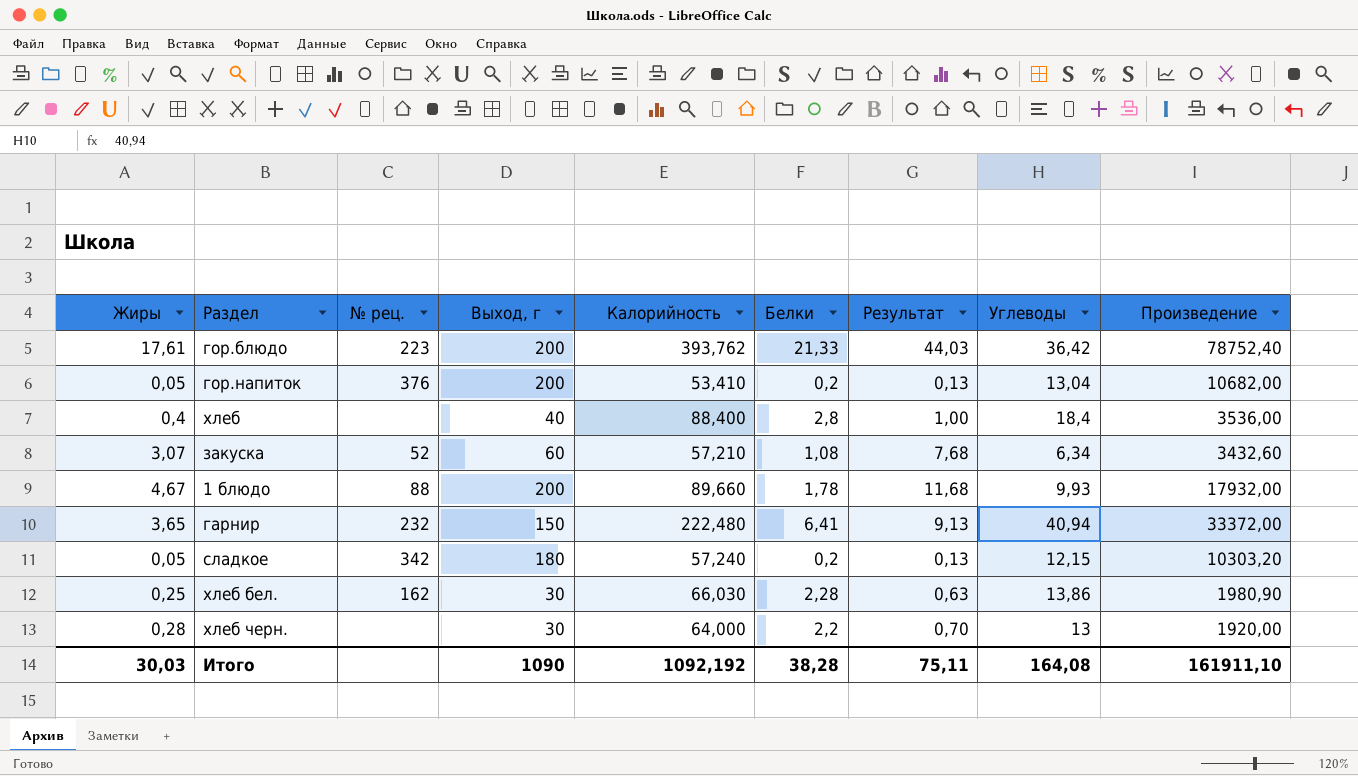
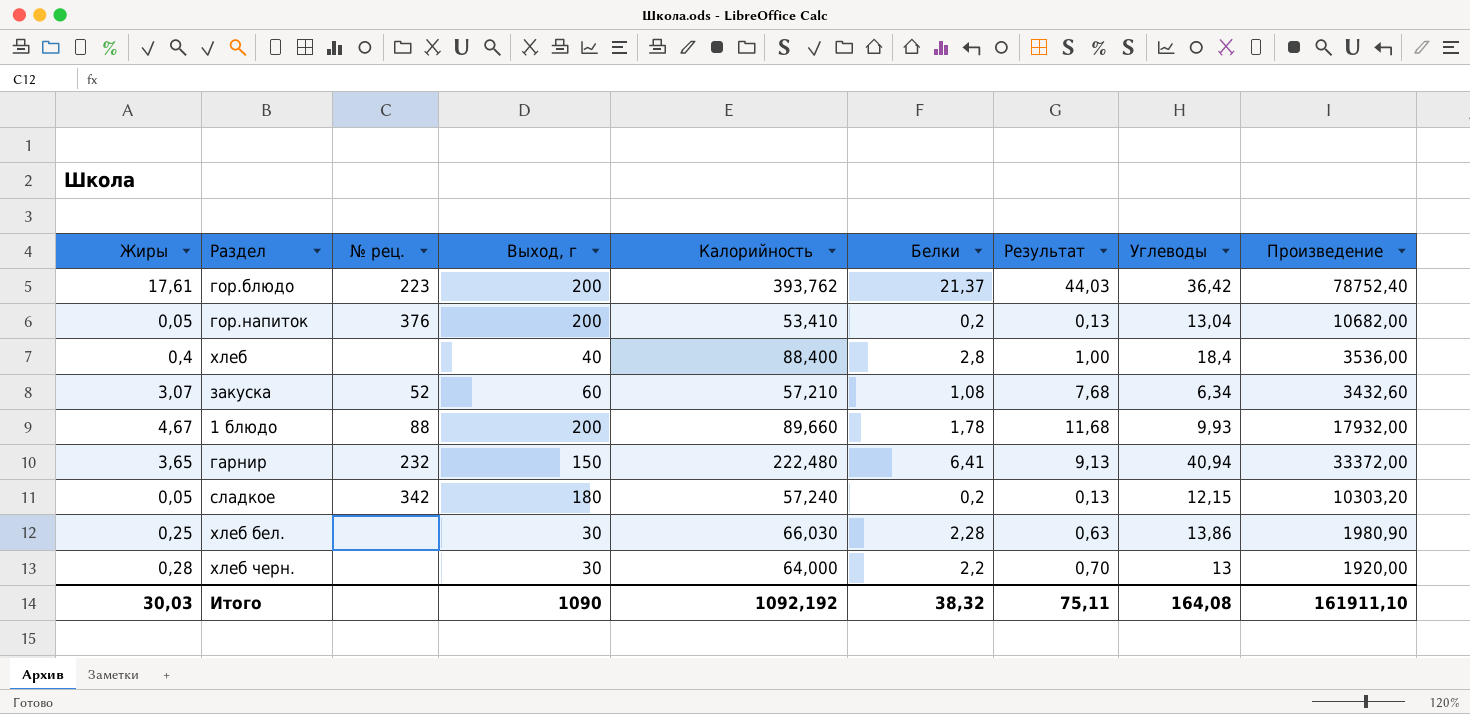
гор.блюдо | Белки: 21,33 -> 21,37
хлеб бел. | № рец.: 162 -> none
Итого | Белки: 38,28 -> 38,32

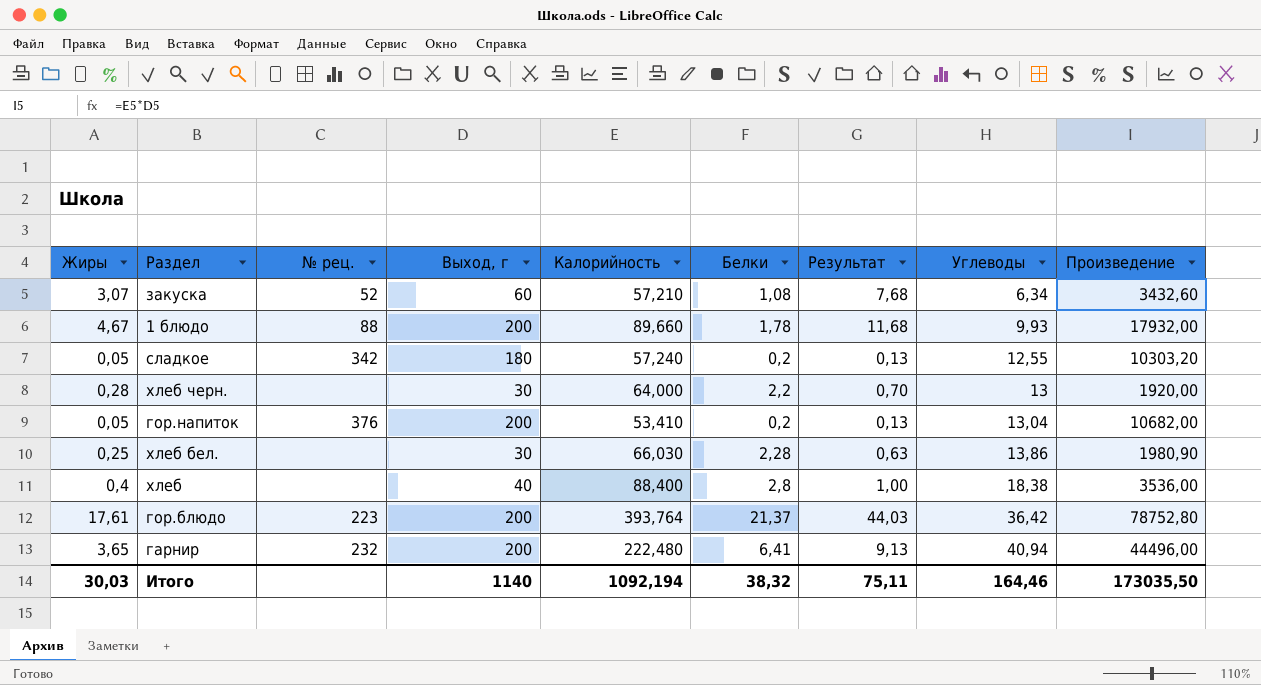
row order: none -> Углеводы ascending
сладкое | Углеводы: 12,15 -> 12,55
хлеб | Углеводы: 18,4 -> 18,38
гор.блюдо | Калорийность: 393,762 -> 393,764
гор.блюдо | Произведение: 78752,40 -> 78752,80
гарнир | Выход, г: 150 -> 200
гарнир | Произведение: 33372,00 -> 44496,00
Итого | Выход, г: 1090 -> 1140
Итого | Калорийность: 1092,192 -> 1092,194
Итого | Углеводы: 164,08 -> 164,46
Итого | Произведение: 161911,10 -> 173035,50

